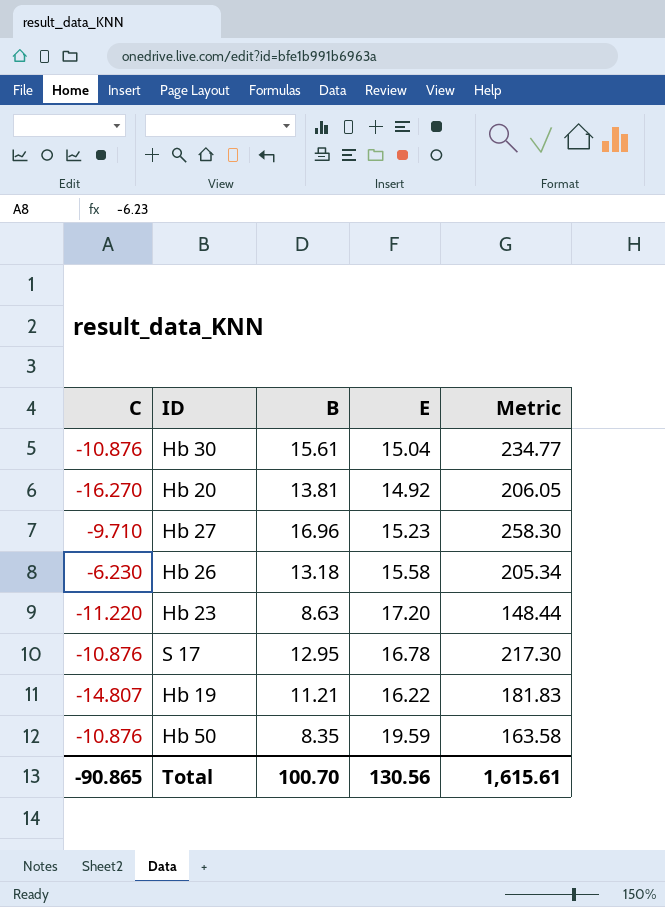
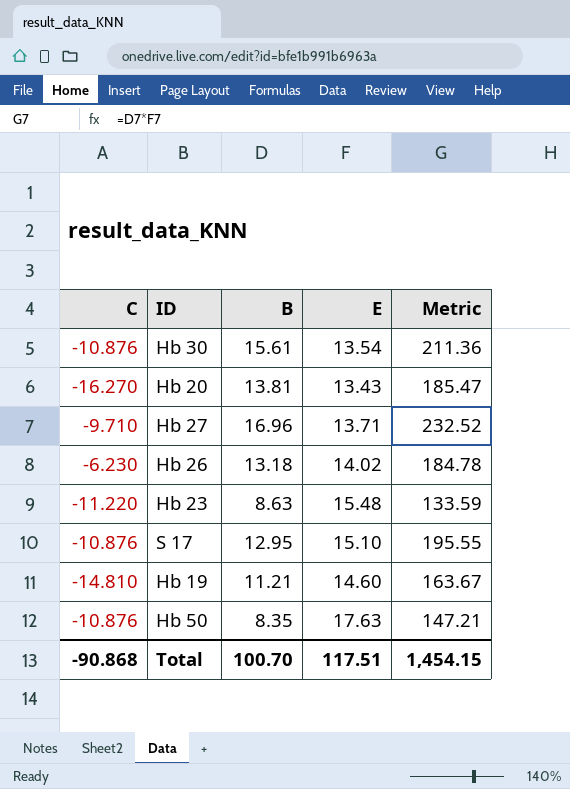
Hb 30 | E: 15.04 -> 13.54
Hb 30 | Metric: 234.77 -> 211.36
Hb 20 | E: 14.92 -> 13.43
Hb 20 | Metric: 206.05 -> 185.47
Hb 27 | E: 15.23 -> 13.71
Hb 27 | Metric: 258.30 -> 232.52
Hb 26 | E: 15.58 -> 14.02
Hb 26 | Metric: 205.34 -> 184.78
Hb 23 | E: 17.20 -> 15.48
Hb 23 | Metric: 148.44 -> 133.59
S 17 | E: 16.78 -> 15.10
S 17 | Metric: 217.30 -> 195.55
Hb 19 | C: -14.807 -> -14.810
Hb 19 | E: 16.22 -> 14.60
Hb 19 | Metric: 181.83 -> 163.67
Hb 50 | E: 19.59 -> 17.63
Hb 50 | Metric: 163.58 -> 147.21
Total | C: -90.865 -> -90.868
Total | E: 130.56 -> 117.51
Total | Metric: 1,615.61 -> 1,454.15

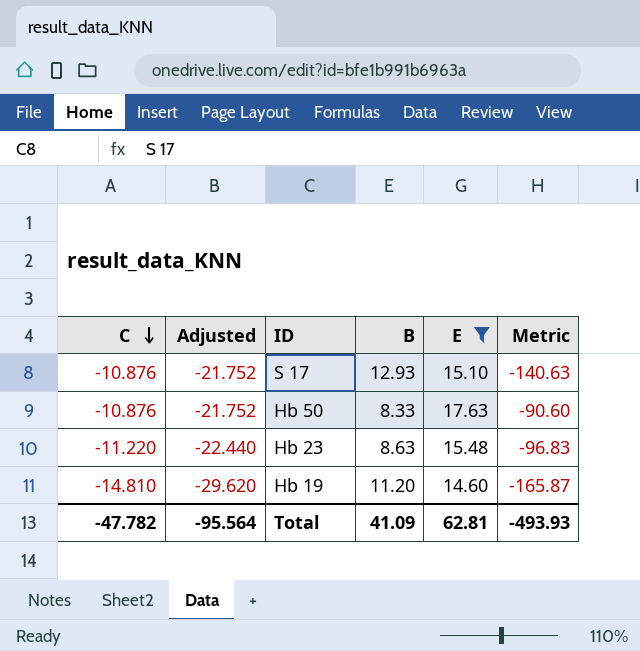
filter: none -> E >= 14.60
row order: none -> C descending
column Adjusted | formula: none -> [C] * 2
column Metric | formula: [B] * [E] -> [C] * [B]
S 17 | B: 12.95 -> 12.93
Hb 50 | B: 8.35 -> 8.33
Hb 19 | B: 11.21 -> 11.20
Total | C: -90.868 -> -47.782
Total | B: 100.70 -> 41.09
Total | E: 117.51 -> 62.81
Total | Metric: 1,454.15 -> -493.93

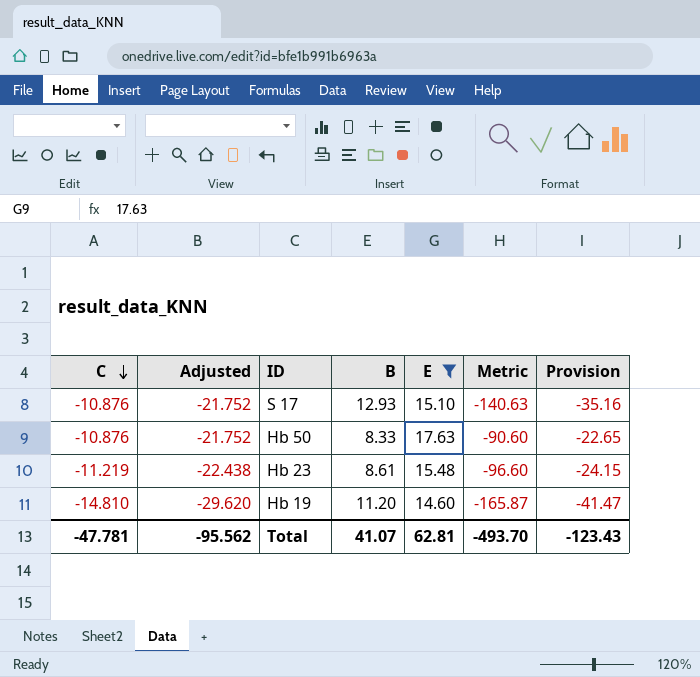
column Provision | formula: none -> [Metric] * 0.25
Hb 23 | C: -11.220 -> -11.219
Hb 23 | Adjusted: -22.440 -> -22.438
Hb 23 | B: 8.63 -> 8.61
Hb 23 | Metric: -96.83 -> -96.60
Total | C: -47.782 -> -47.781
Total | Adjusted: -95.564 -> -95.562
Total | B: 41.09 -> 41.07
Total | Metric: -493.93 -> -493.70

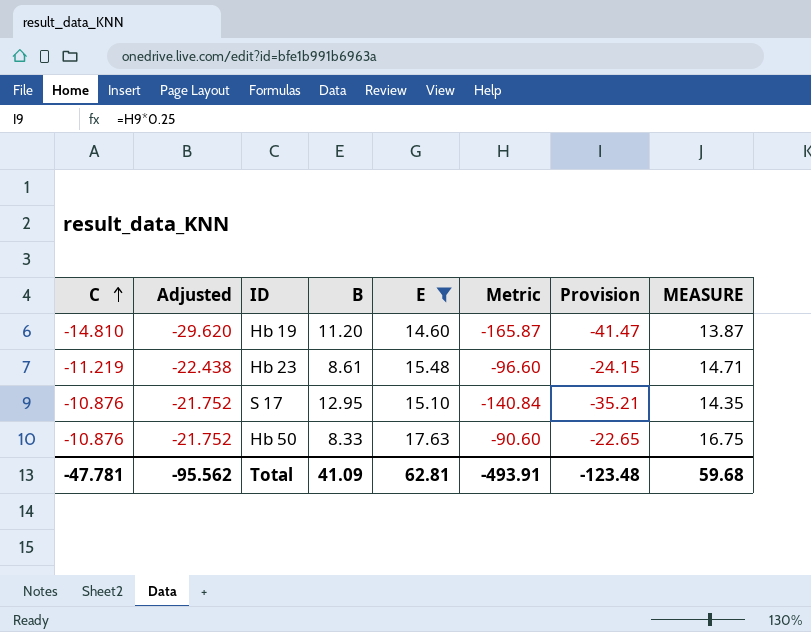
row order: C descending -> C ascending
column MEASURE | formula: none -> [E] * 0.95
S 17 | B: 12.93 -> 12.95
S 17 | Metric: -140.63 -> -140.84
S 17 | Provision: -35.16 -> -35.21
Total | B: 41.07 -> 41.09
Total | Metric: -493.70 -> -493.91
Total | Provision: -123.43 -> -123.48

